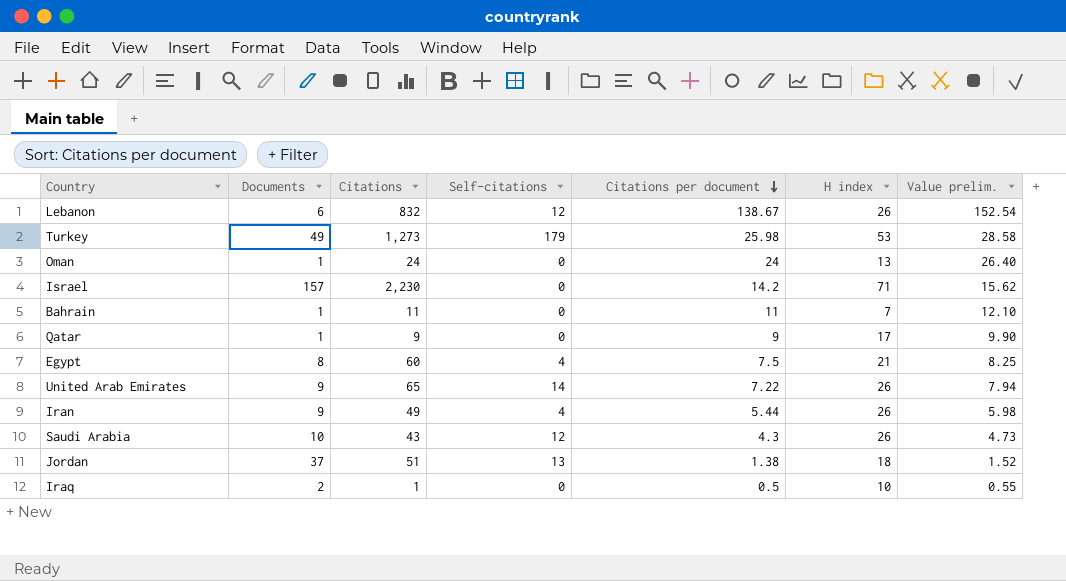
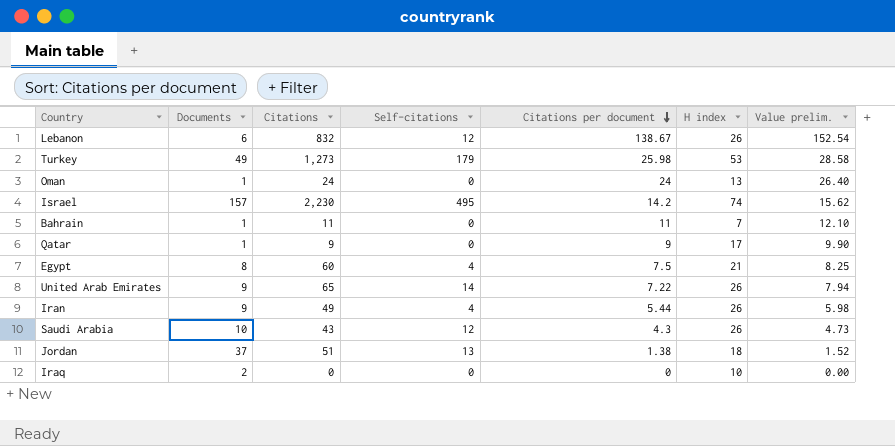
Israel | Self-citations: 0 -> 495
Israel | H index: 71 -> 74
Iraq | Citations: 1 -> 0
Iraq | Citations per document: 0.5 -> 0
Iraq | Value prelim.: 0.55 -> 0.00

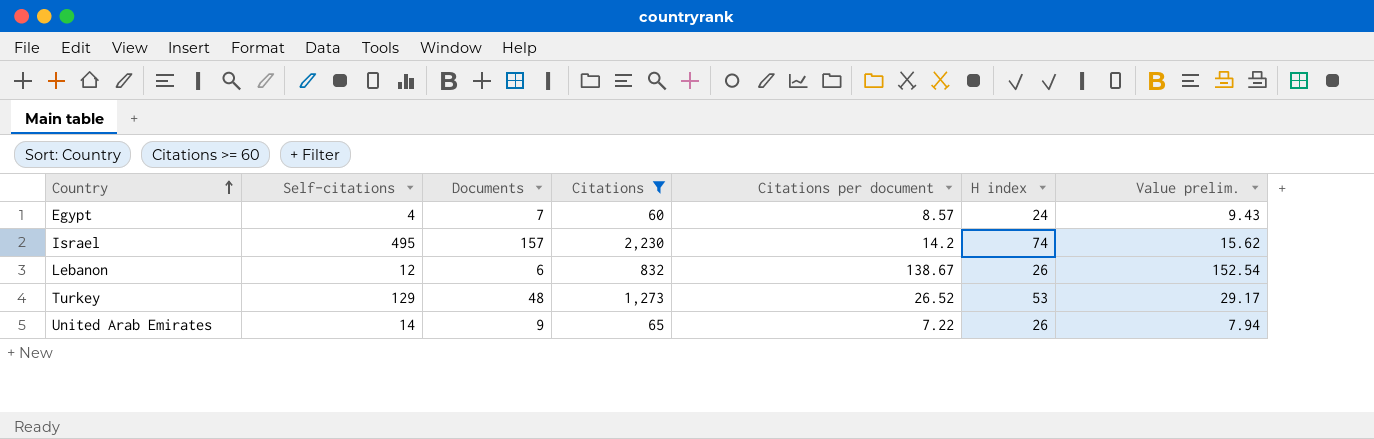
filter: none -> Citations >= 60
row order: Citations per document descending -> Country ascending
column Self-citations | position: 4 -> 2
Egypt | Documents: 8 -> 7
Egypt | Citations per document: 7.5 -> 8.57
Egypt | H index: 21 -> 24
Egypt | Value prelim.: 8.25 -> 9.43
Turkey | Self-citations: 179 -> 129
Turkey | Documents: 49 -> 48
Turkey | Citations per document: 25.98 -> 26.52
Turkey | Value prelim.: 28.58 -> 29.17

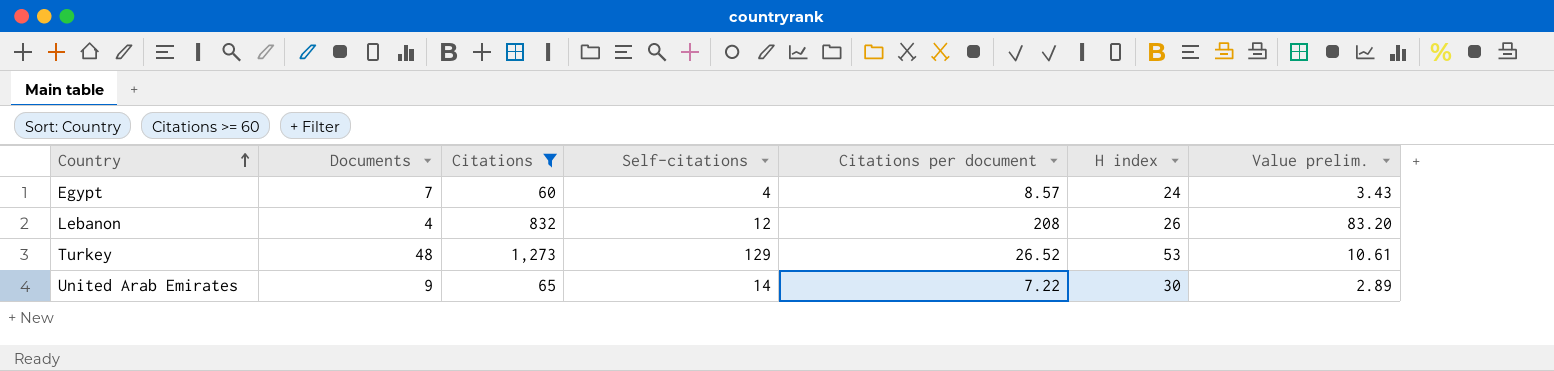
column Self-citations | position: 2 -> 4
column Value prelim. | formula: [Citations per document] * 1.1 -> [Citations per document] * 0.4
row Israel: 495 | 157 | 2,230 | 14.2 | 74 | 15.62 -> none
Lebanon | Documents: 6 -> 4
Lebanon | Citations per document: 138.67 -> 208
United Arab Emirates | H index: 26 -> 30

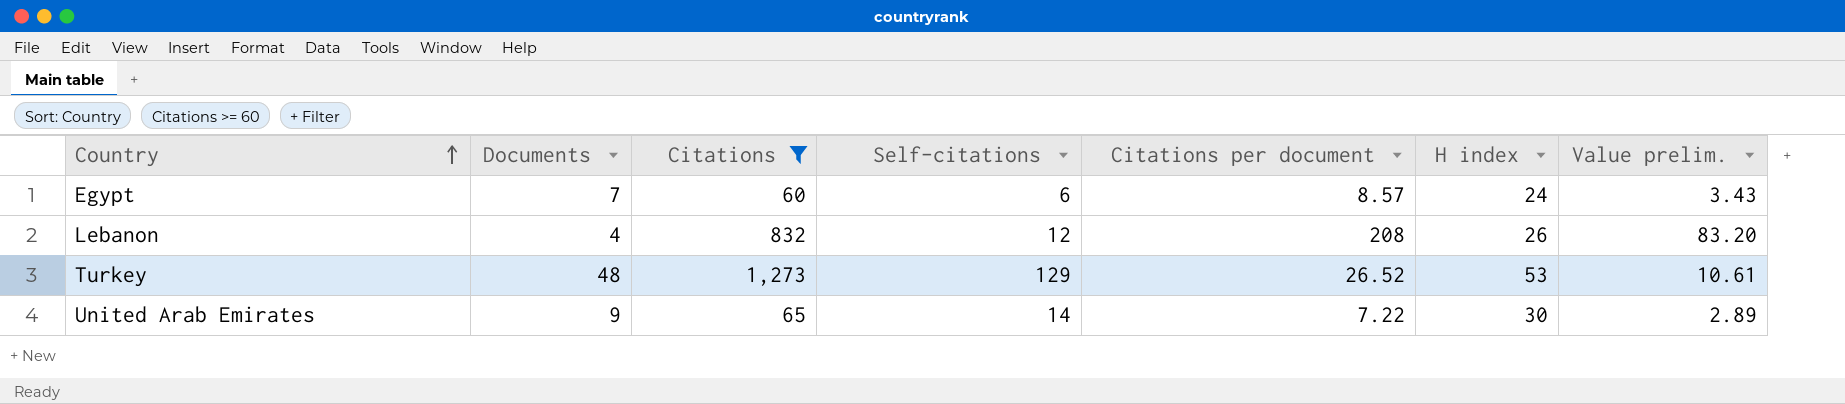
Egypt | Self-citations: 4 -> 6

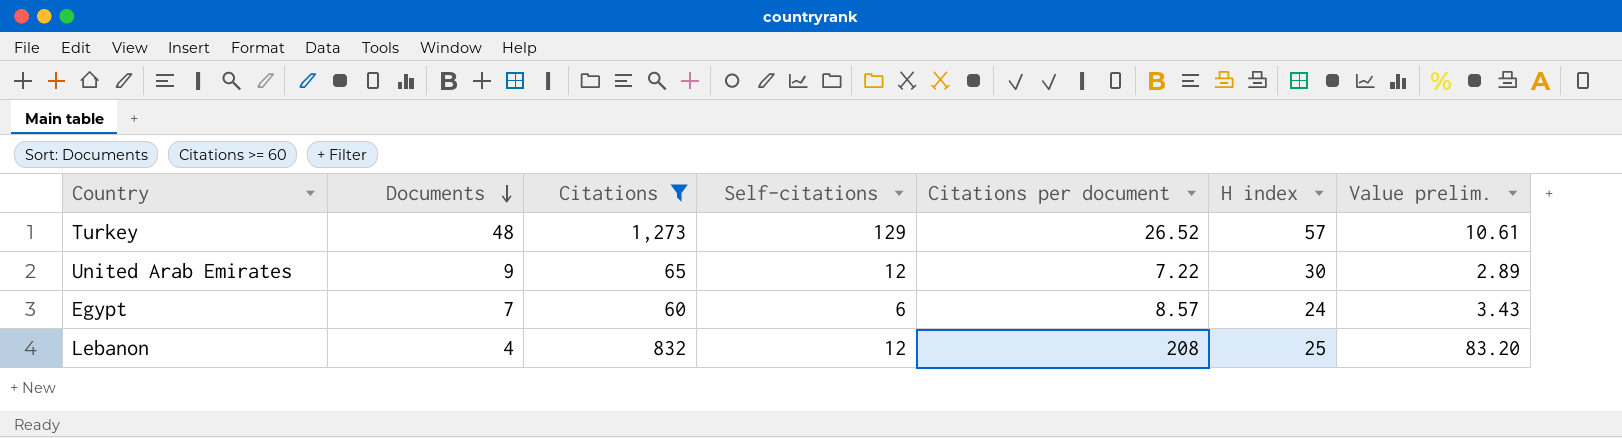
row order: Country ascending -> Documents descending
Turkey | H index: 53 -> 57
United Arab Emirates | Self-citations: 14 -> 12
Lebanon | H index: 26 -> 25

